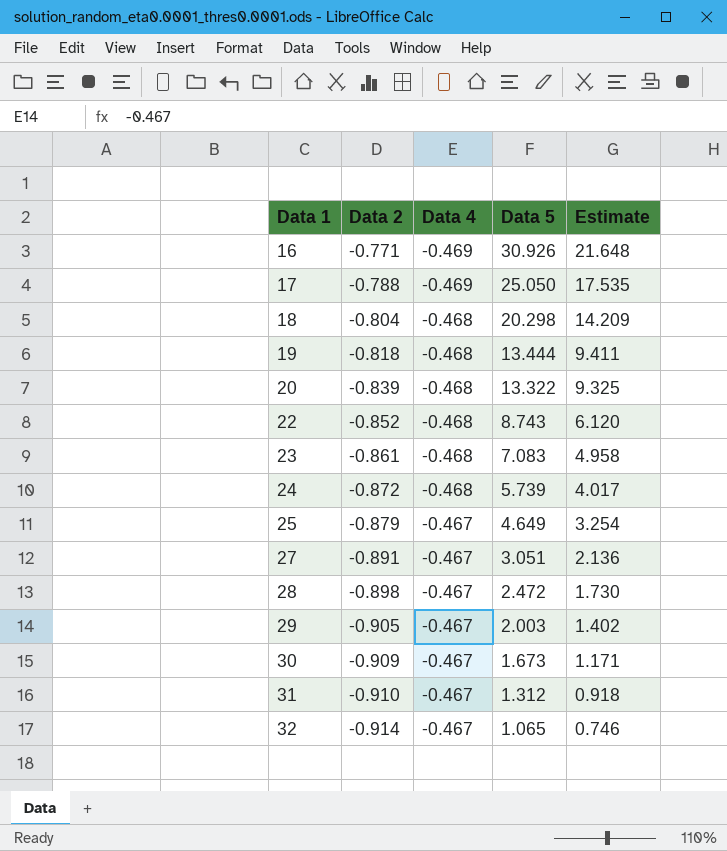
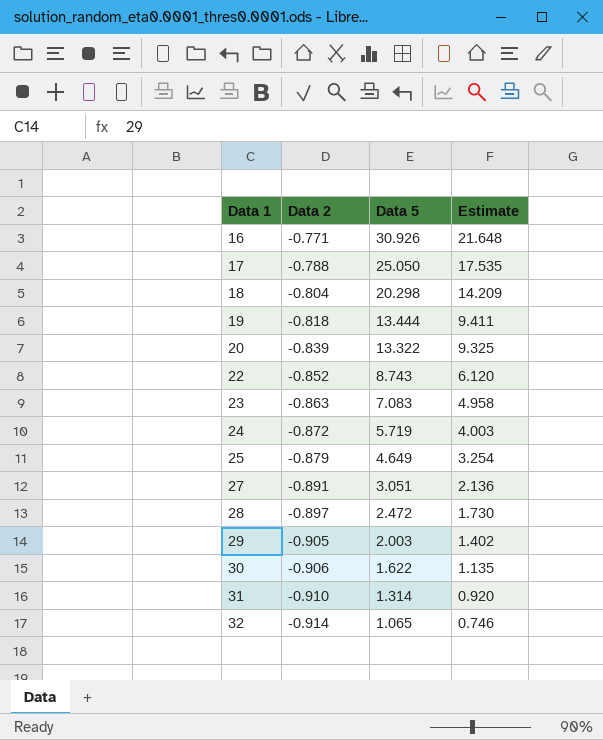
column Data 4 | position: 3 -> none
23 | Data 2: -0.861 -> -0.863
24 | Data 5: 5.739 -> 5.719
24 | Estimate: 4.017 -> 4.003
28 | Data 2: -0.898 -> -0.897
30 | Data 2: -0.909 -> -0.906
30 | Data 5: 1.673 -> 1.622
30 | Estimate: 1.171 -> 1.135
31 | Data 5: 1.312 -> 1.314
31 | Estimate: 0.918 -> 0.920

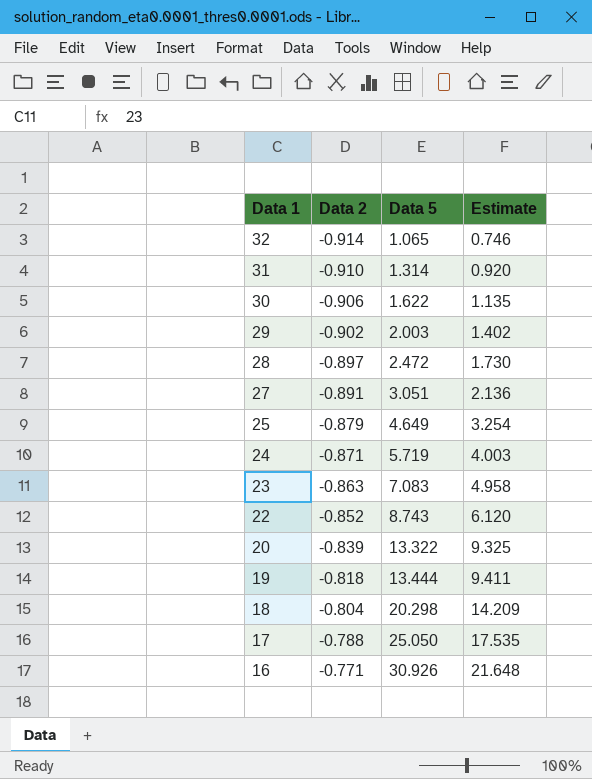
row order: Data 1 ascending -> Data 1 descending
29 | Data 2: -0.905 -> -0.902
24 | Data 2: -0.872 -> -0.871

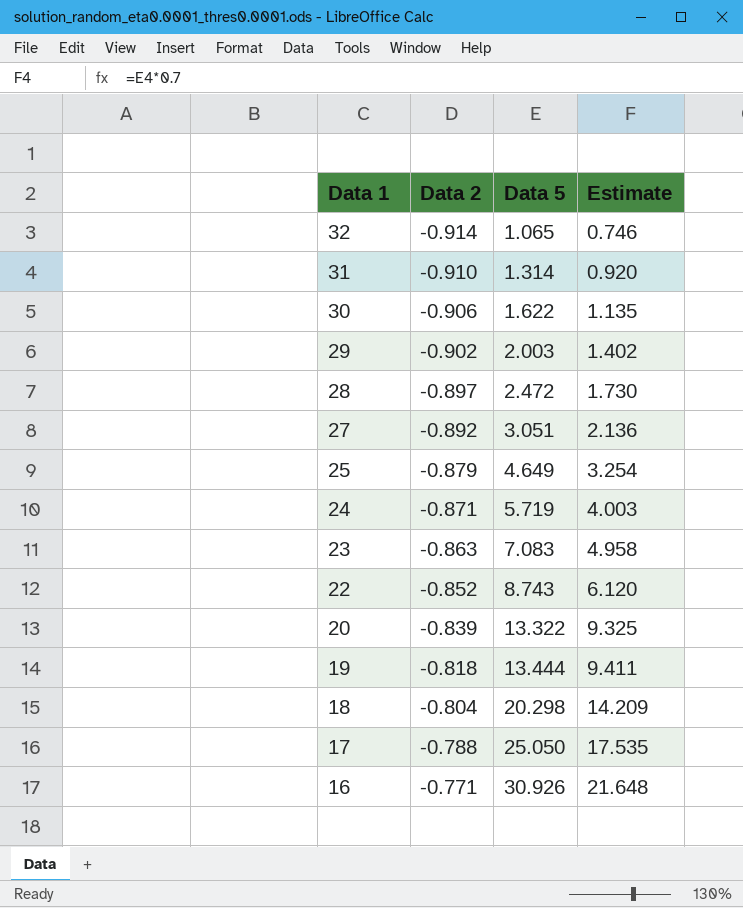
27 | Data 2: -0.891 -> -0.892

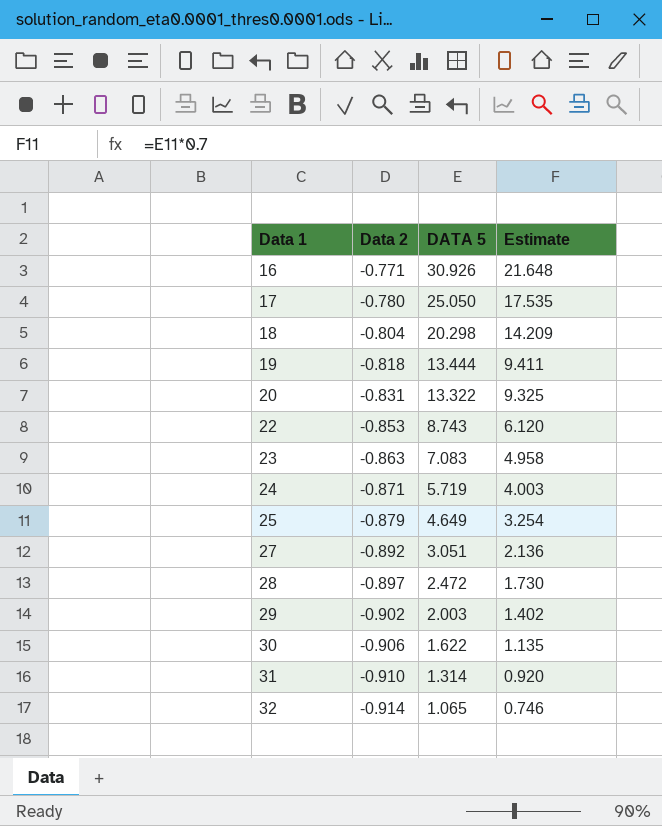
row order: Data 1 descending -> Data 1 ascending
column name: Data 5 -> DATA 5
17 | Data 2: -0.788 -> -0.780
20 | Data 2: -0.839 -> -0.831
22 | Data 2: -0.852 -> -0.853

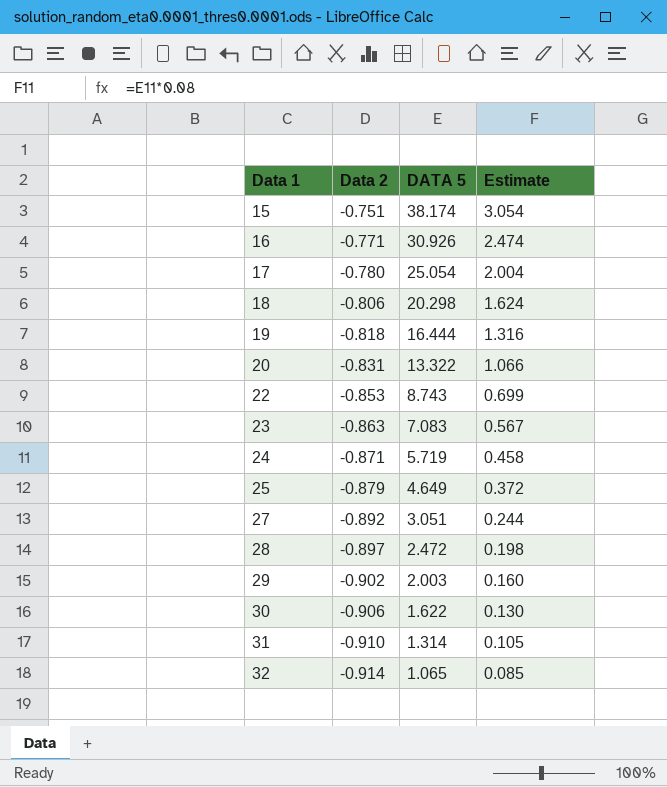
column Estimate | formula: [DATA 5] * 0.7 -> [DATA 5] * 0.08
row 15: none -> -0.751 | 38.174 | 3.054
17 | DATA 5: 25.050 -> 25.054
18 | Data 2: -0.804 -> -0.806
19 | DATA 5: 13.444 -> 16.444

